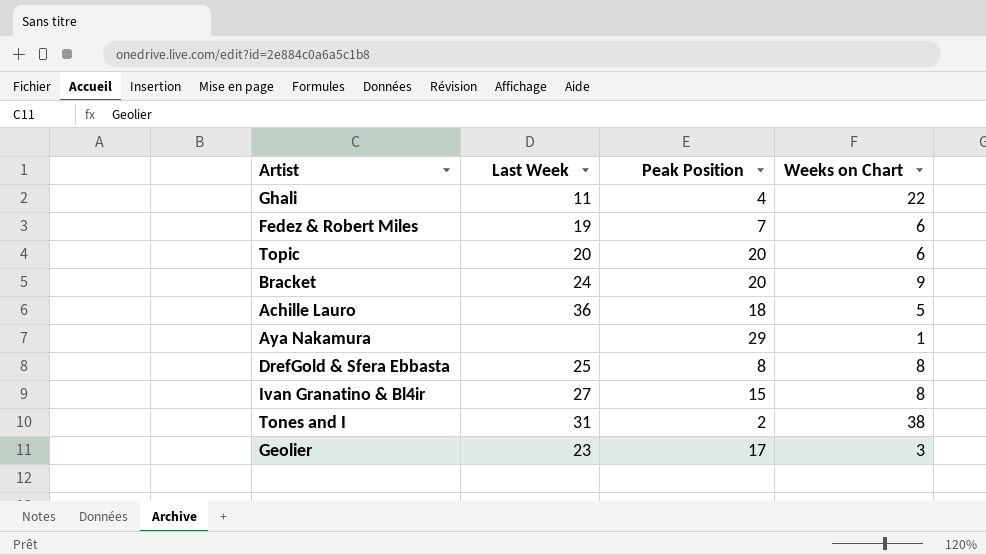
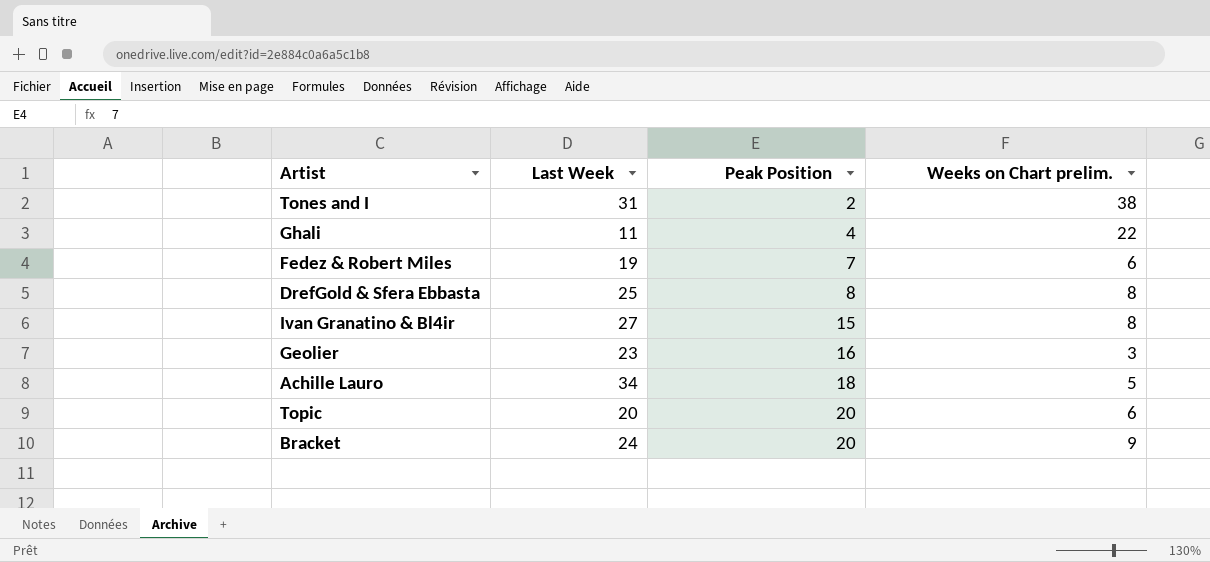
row order: none -> Peak Position ascending
column name: Weeks on Chart -> Weeks on Chart prelim.
row Aya Nakamura: none | 29 | 1 -> none
Geolier | Peak Position: 17 -> 16
Achille Lauro | Last Week: 36 -> 34

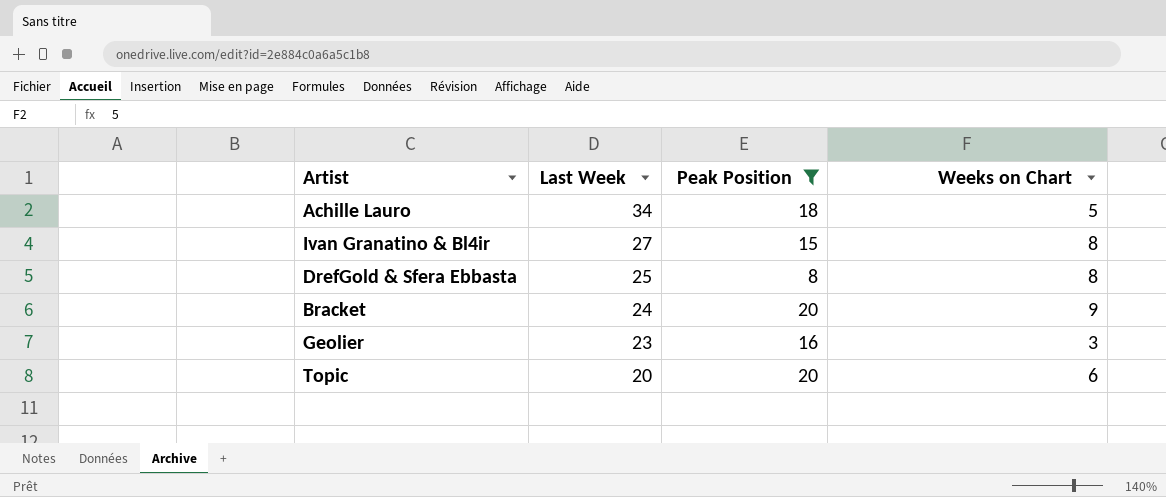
filter: none -> Peak Position >= 8
row order: Peak Position ascending -> Last Week descending
column name: Weeks on Chart prelim. -> Weeks on Chart

